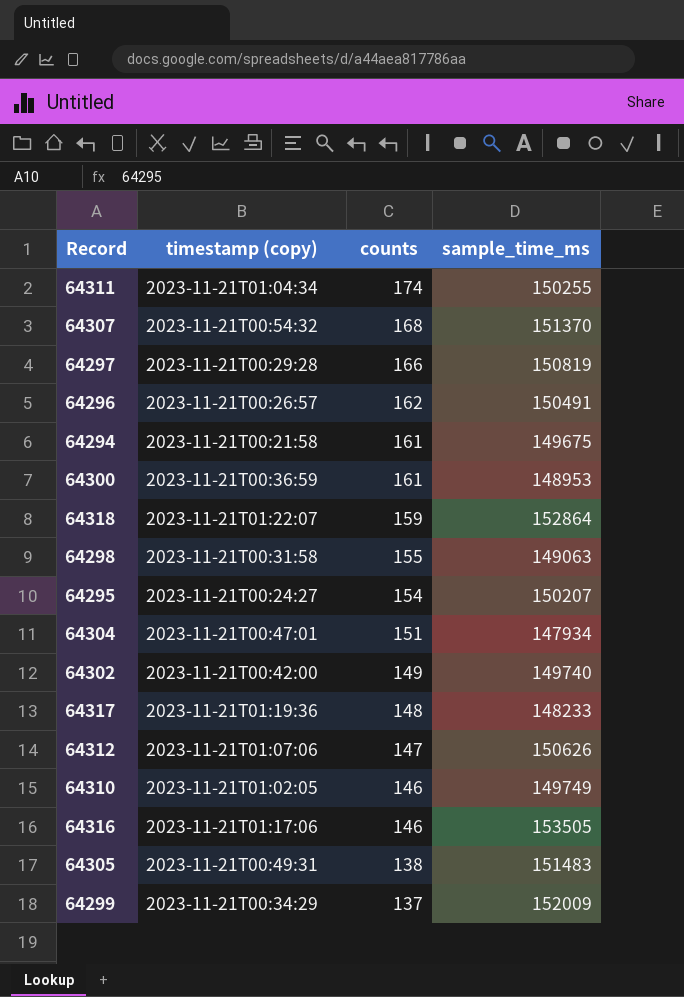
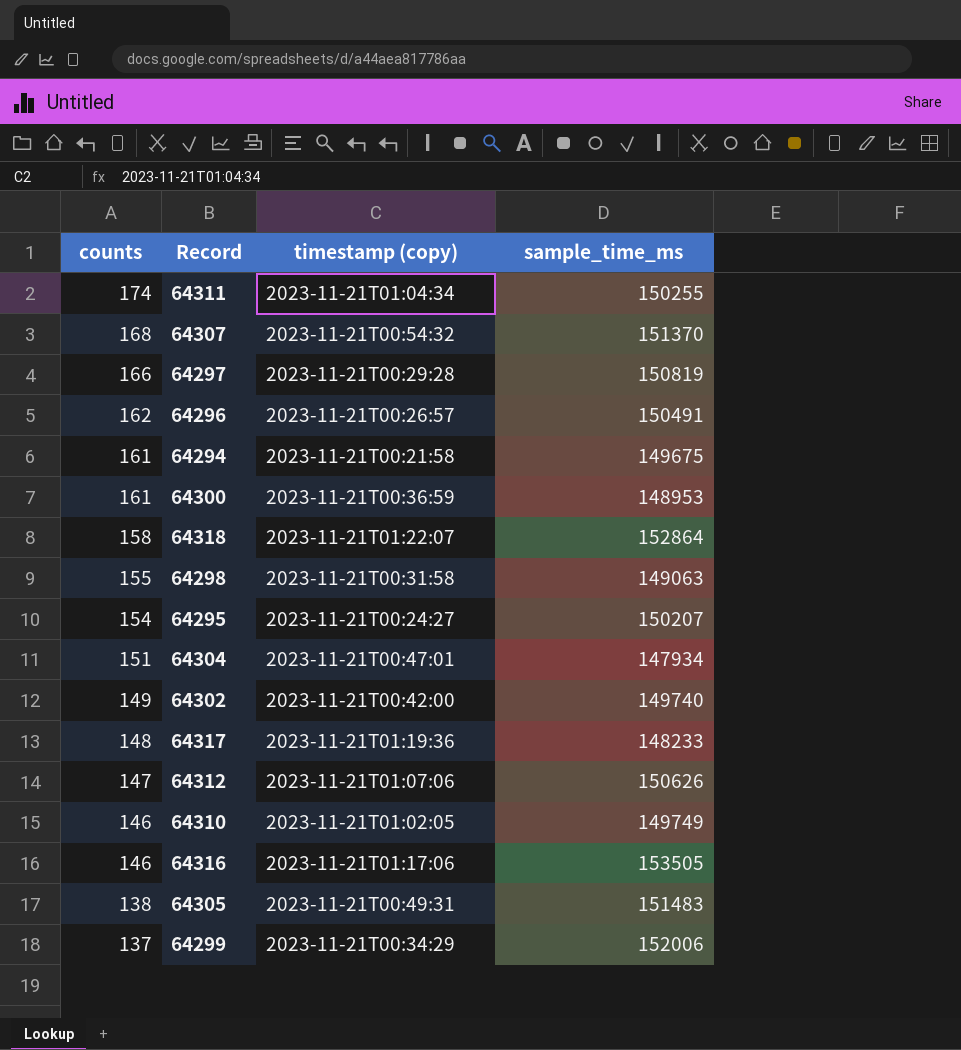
column counts | position: 3 -> 1
64318 | counts: 159 -> 158
64299 | sample_time_ms: 152009 -> 152006

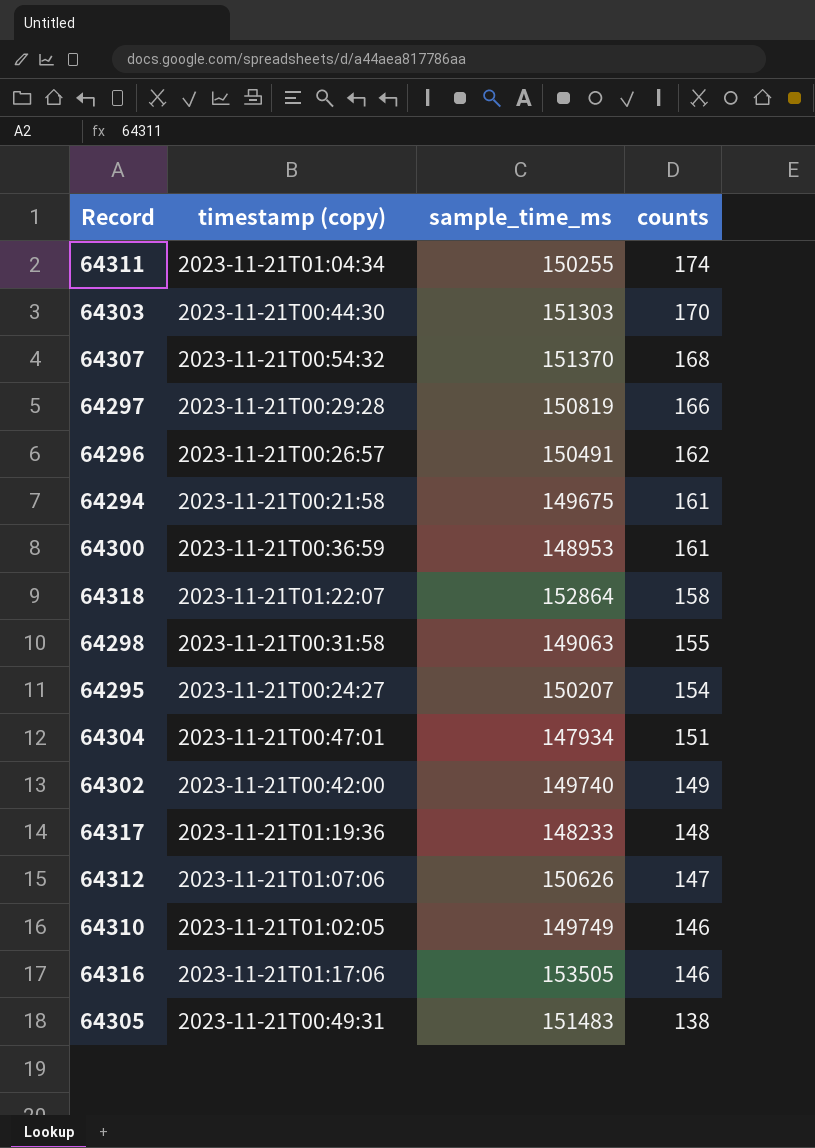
column counts | position: 1 -> 4
row 64299: 137 | 2023-11-21T00:34:29 | 152006 -> none
row 64303: none -> 2023-11-21T00:44:30 | 151303 | 170

